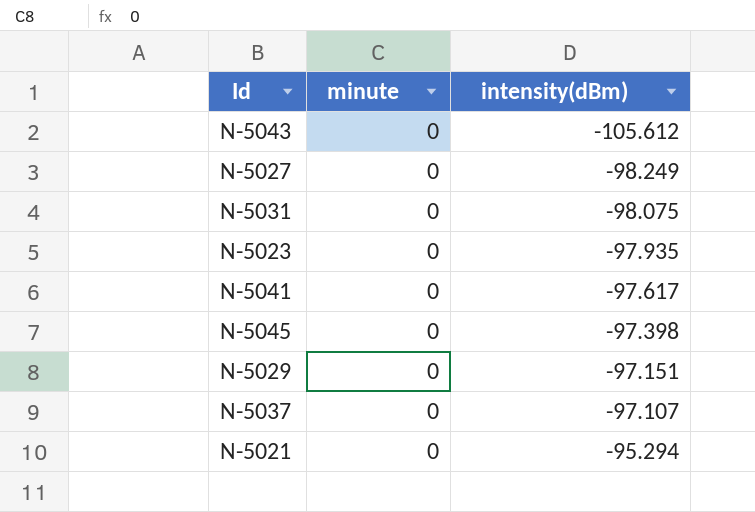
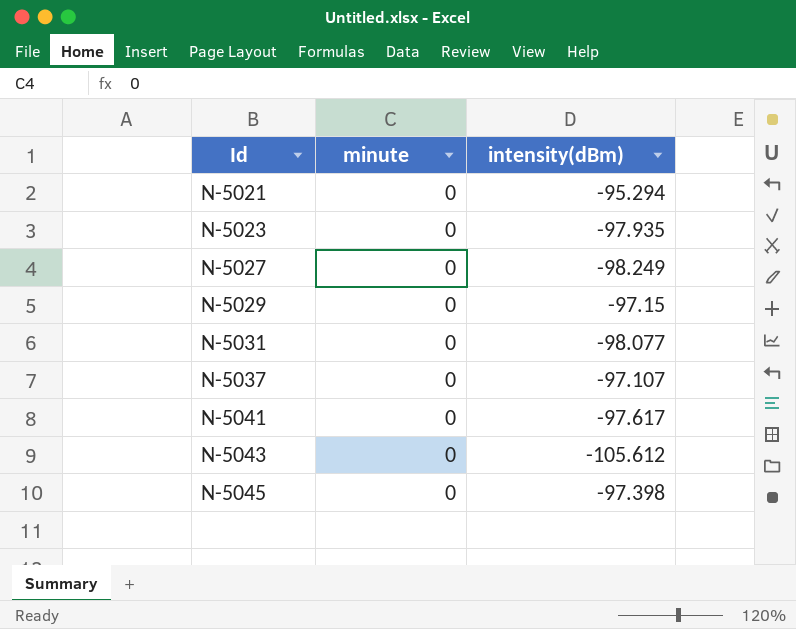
row order: intensity(dBm) ascending -> Id ascending
N-5029 | intensity(dBm): -97.151 -> -97.15
N-5031 | intensity(dBm): -98.075 -> -98.077

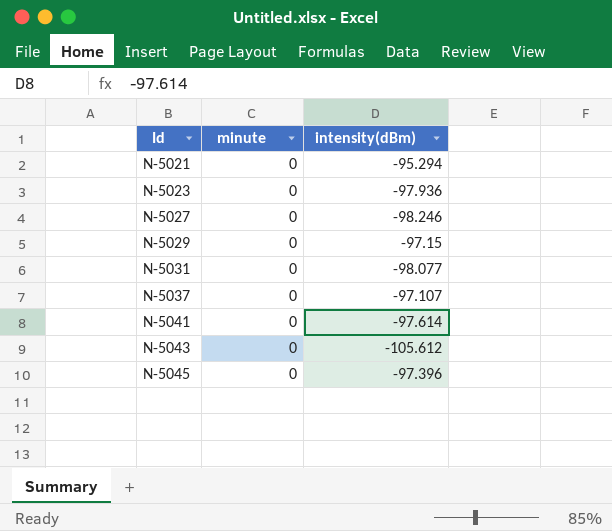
N-5023 | intensity(dBm): -97.935 -> -97.936
N-5027 | intensity(dBm): -98.249 -> -98.246
N-5041 | intensity(dBm): -97.617 -> -97.614
N-5045 | intensity(dBm): -97.398 -> -97.396

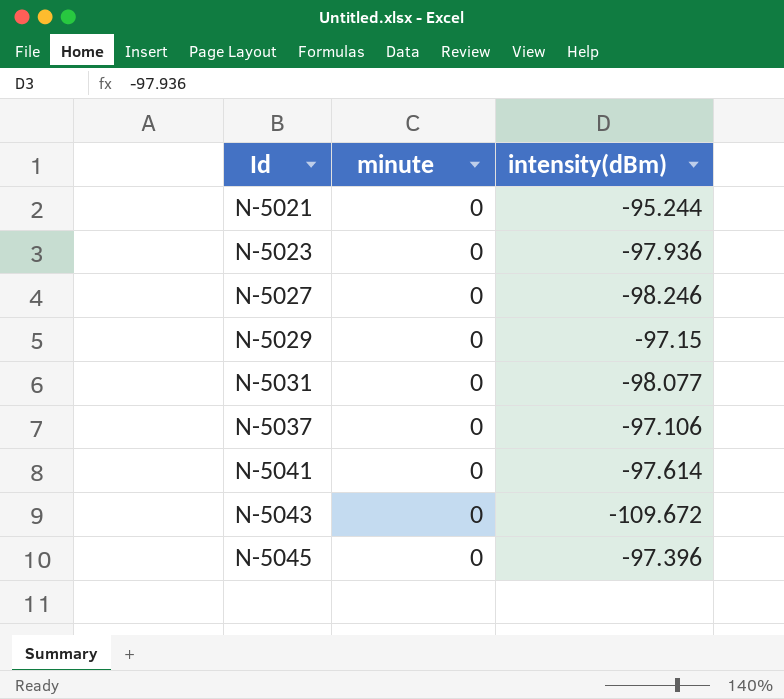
N-5021 | intensity(dBm): -95.294 -> -95.244
N-5037 | intensity(dBm): -97.107 -> -97.106
N-5043 | intensity(dBm): -105.612 -> -109.672

